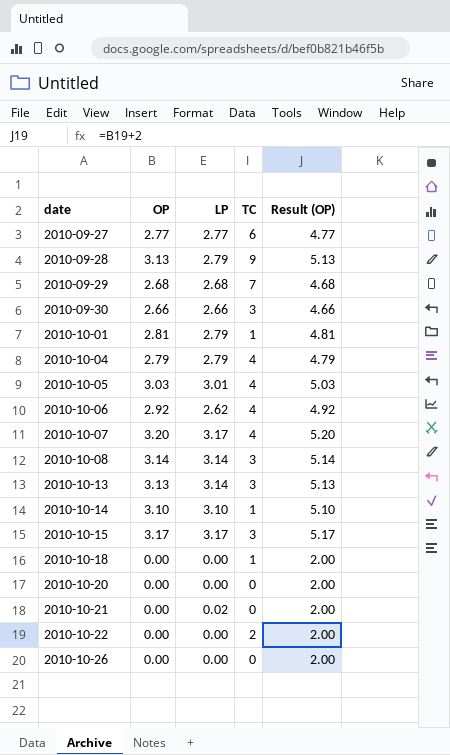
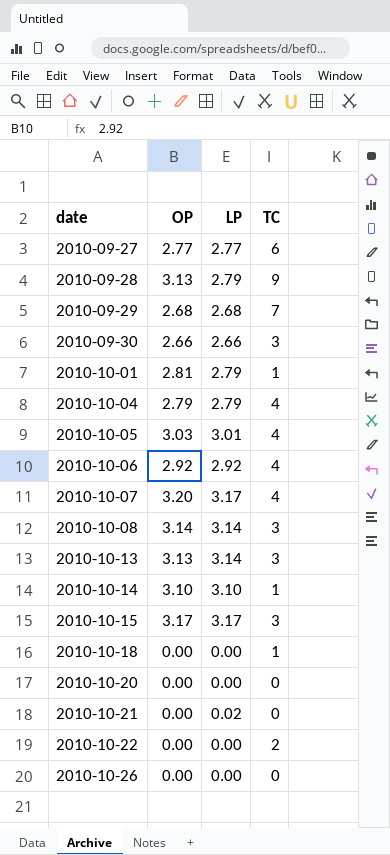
column Result (OP) | formula: [OP] + 2 -> none
2010-10-06 | LP: 2.62 -> 2.92

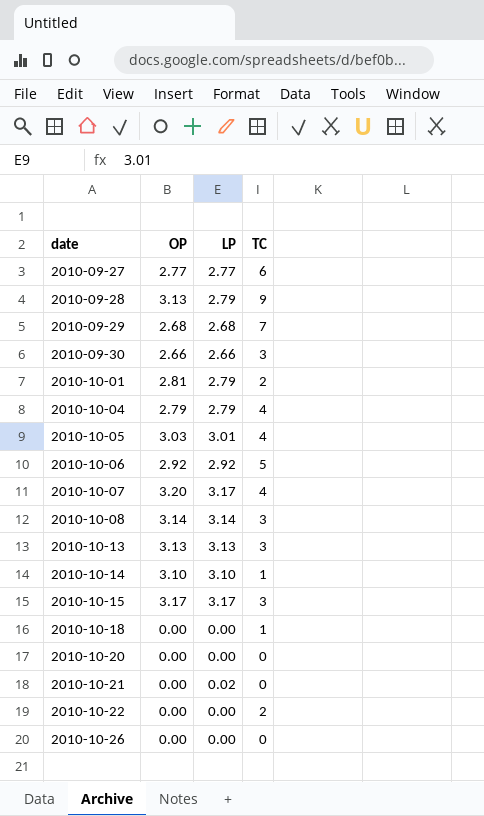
2010-10-01 | TC: 1 -> 2
2010-10-06 | TC: 4 -> 5
2010-10-13 | LP: 3.14 -> 3.13

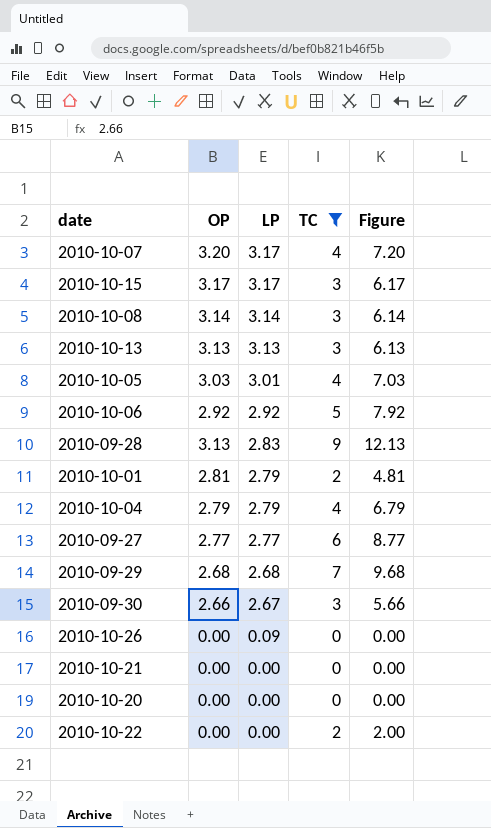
filter: none -> TC != 1
row order: date ascending -> LP descending
column Figure | formula: none -> [OP] + [TC]
2010-09-28 | LP: 2.79 -> 2.83
2010-09-30 | LP: 2.66 -> 2.67
2010-10-26 | LP: 0.00 -> 0.09
2010-10-21 | LP: 0.02 -> 0.00

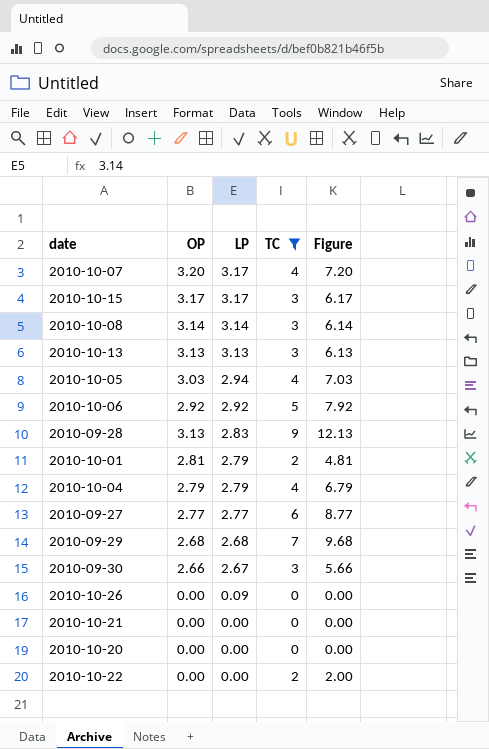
2010-10-05 | LP: 3.01 -> 2.94

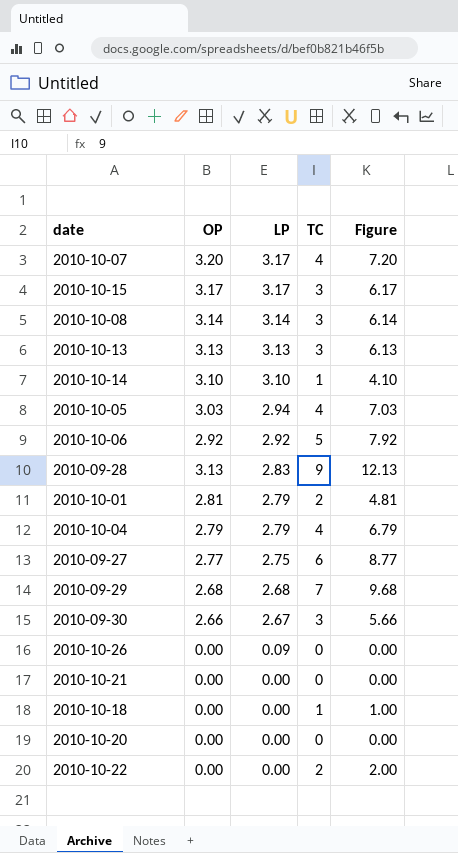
filter: TC != 1 -> none
2010-09-27 | LP: 2.77 -> 2.75

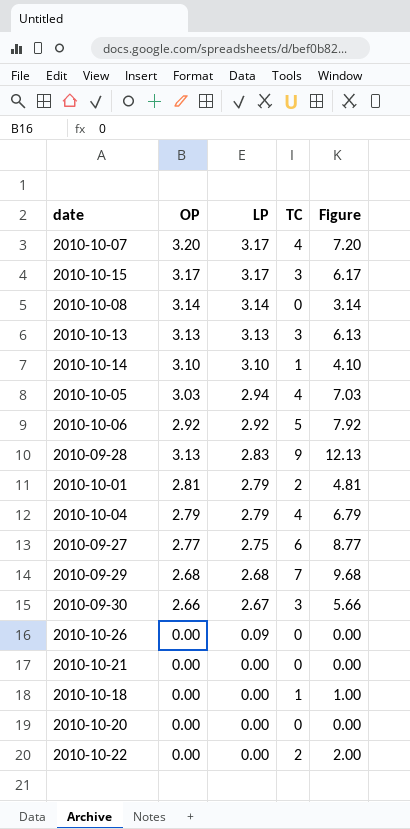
2010-10-08 | TC: 3 -> 0
2010-10-08 | Figure: 6.14 -> 3.14

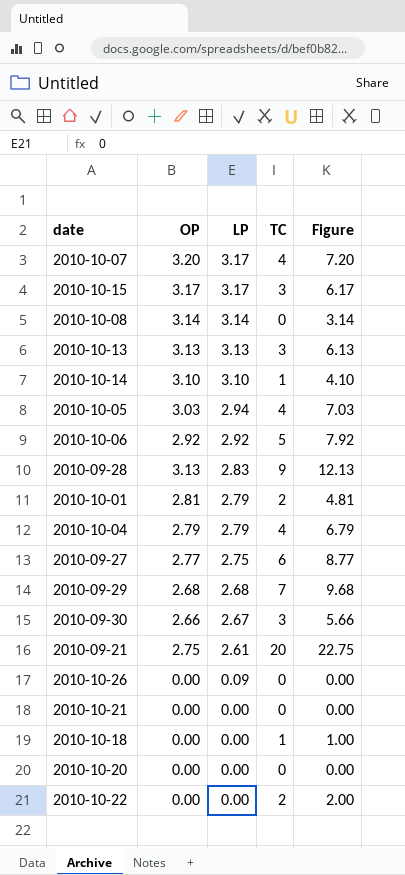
row 2010-09-21: none -> 2.75 | 2.61 | 20 | 22.75

